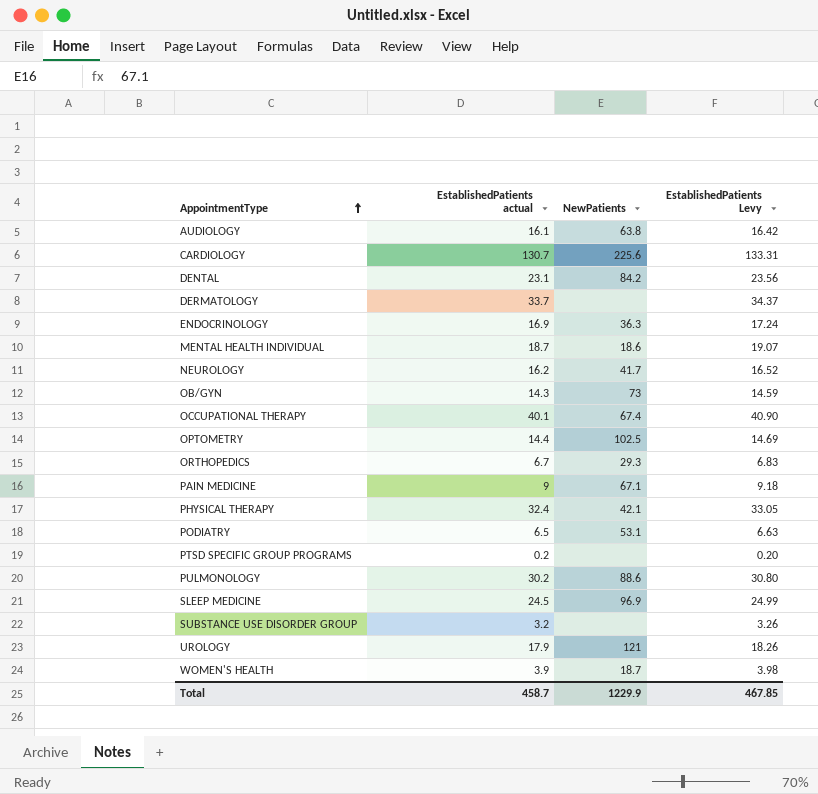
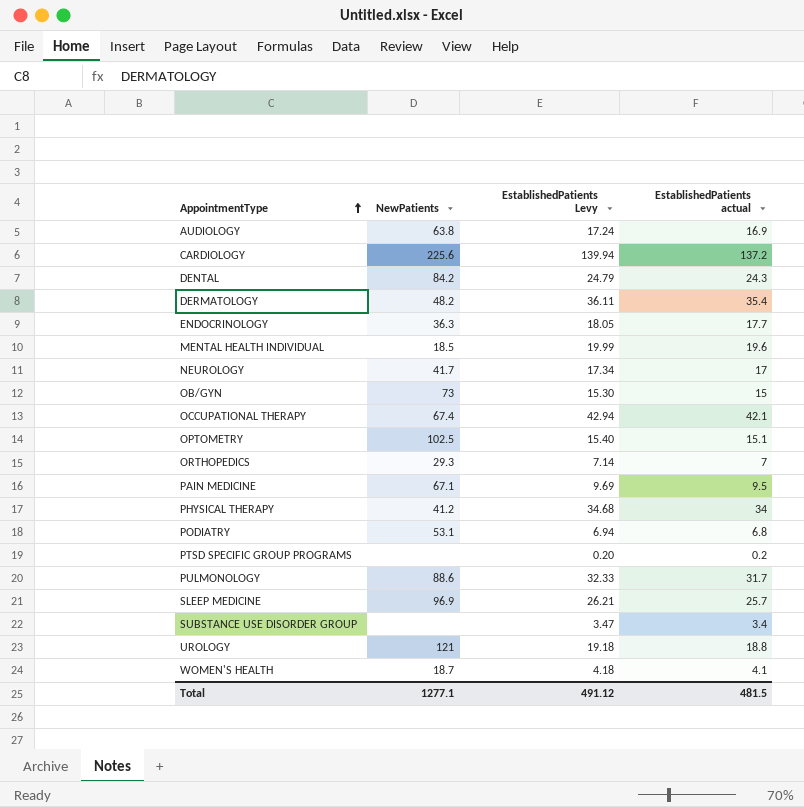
column EstablishedPatients actual | position: 2 -> 4
AUDIOLOGY | EstablishedPatients Levy: 16.42 -> 17.24
AUDIOLOGY | EstablishedPatients actual: 16.1 -> 16.9
CARDIOLOGY | EstablishedPatients Levy: 133.31 -> 139.94
CARDIOLOGY | EstablishedPatients actual: 130.7 -> 137.2
DENTAL | EstablishedPatients Levy: 23.56 -> 24.79
DENTAL | EstablishedPatients actual: 23.1 -> 24.3
DERMATOLOGY | NewPatients: none -> 48.2
DERMATOLOGY | EstablishedPatients Levy: 34.37 -> 36.11
DERMATOLOGY | EstablishedPatients actual: 33.7 -> 35.4
ENDOCRINOLOGY | EstablishedPatients Levy: 17.24 -> 18.05
ENDOCRINOLOGY | EstablishedPatients actual: 16.9 -> 17.7
MENTAL HEALTH INDIVIDUAL | NewPatients: 18.6 -> 18.5
MENTAL HEALTH INDIVIDUAL | EstablishedPatients Levy: 19.07 -> 19.99
MENTAL HEALTH INDIVIDUAL | EstablishedPatients actual: 18.7 -> 19.6
NEUROLOGY | EstablishedPatients Levy: 16.52 -> 17.34
NEUROLOGY | EstablishedPatients actual: 16.2 -> 17
OB/GYN | EstablishedPatients Levy: 14.59 -> 15.30
OB/GYN | EstablishedPatients actual: 14.3 -> 15
OCCUPATIONAL THERAPY | EstablishedPatients Levy: 40.90 -> 42.94
OCCUPATIONAL THERAPY | EstablishedPatients actual: 40.1 -> 42.1
OPTOMETRY | EstablishedPatients Levy: 14.69 -> 15.40
OPTOMETRY | EstablishedPatients actual: 14.4 -> 15.1
ORTHOPEDICS | EstablishedPatients Levy: 6.83 -> 7.14
ORTHOPEDICS | EstablishedPatients actual: 6.7 -> 7
PAIN MEDICINE | EstablishedPatients Levy: 9.18 -> 9.69
PAIN MEDICINE | EstablishedPatients actual: 9 -> 9.5
PHYSICAL THERAPY | NewPatients: 42.1 -> 41.2
PHYSICAL THERAPY | EstablishedPatients Levy: 33.05 -> 34.68
PHYSICAL THERAPY | EstablishedPatients actual: 32.4 -> 34
PODIATRY | EstablishedPatients Levy: 6.63 -> 6.94
PODIATRY | EstablishedPatients actual: 6.5 -> 6.8
PULMONOLOGY | EstablishedPatients Levy: 30.80 -> 32.33
PULMONOLOGY | EstablishedPatients actual: 30.2 -> 31.7
SLEEP MEDICINE | EstablishedPatients Levy: 24.99 -> 26.21
SLEEP MEDICINE | EstablishedPatients actual: 24.5 -> 25.7
SUBSTANCE USE DISORDER GROUP | EstablishedPatients Levy: 3.26 -> 3.47
SUBSTANCE USE DISORDER GROUP | EstablishedPatients actual: 3.2 -> 3.4
UROLOGY | EstablishedPatients Levy: 18.26 -> 19.18
UROLOGY | EstablishedPatients actual: 17.9 -> 18.8
WOMEN'S HEALTH | EstablishedPatients Levy: 3.98 -> 4.18
WOMEN'S HEALTH | EstablishedPatients actual: 3.9 -> 4.1
Total | NewPatients: 1229.9 -> 1277.1
Total | EstablishedPatients Levy: 467.85 -> 491.12
Total | EstablishedPatients actual: 458.7 -> 481.5

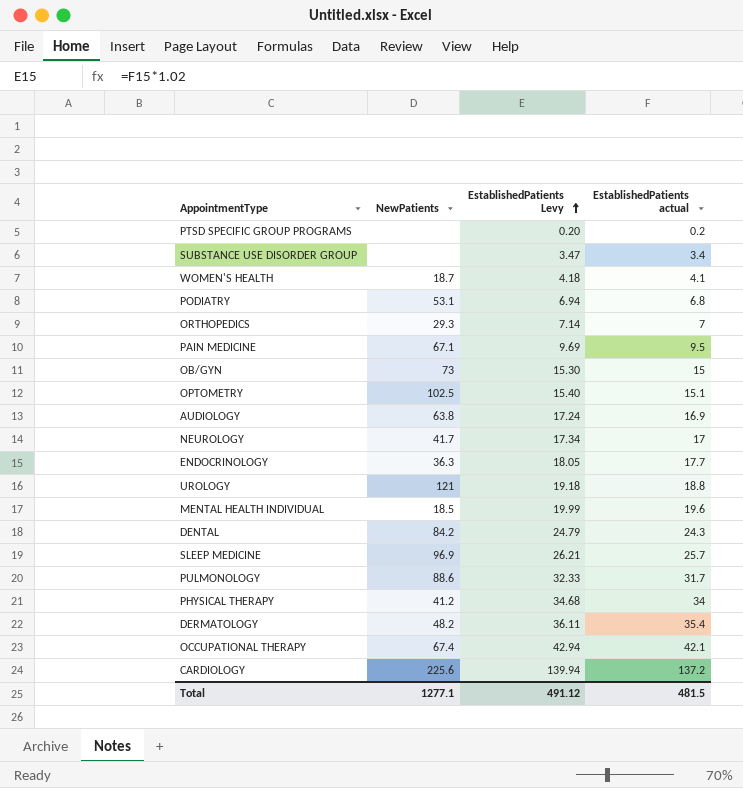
row order: AppointmentType ascending -> EstablishedPatients Levy ascending

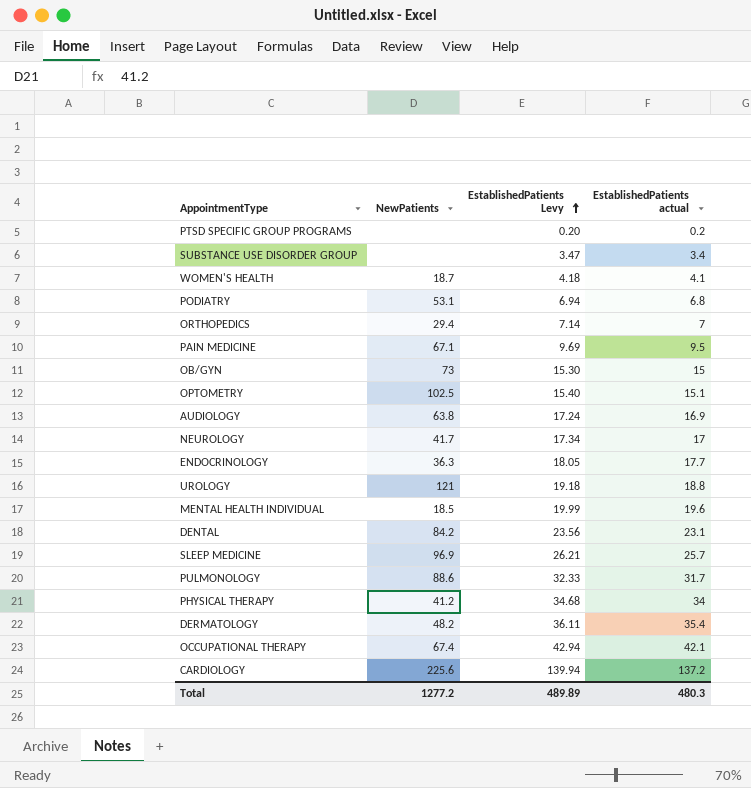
ORTHOPEDICS | NewPatients: 29.3 -> 29.4
DENTAL | EstablishedPatients Levy: 24.79 -> 23.56
DENTAL | EstablishedPatients actual: 24.3 -> 23.1
Total | NewPatients: 1277.1 -> 1277.2
Total | EstablishedPatients Levy: 491.12 -> 489.89
Total | EstablishedPatients actual: 481.5 -> 480.3

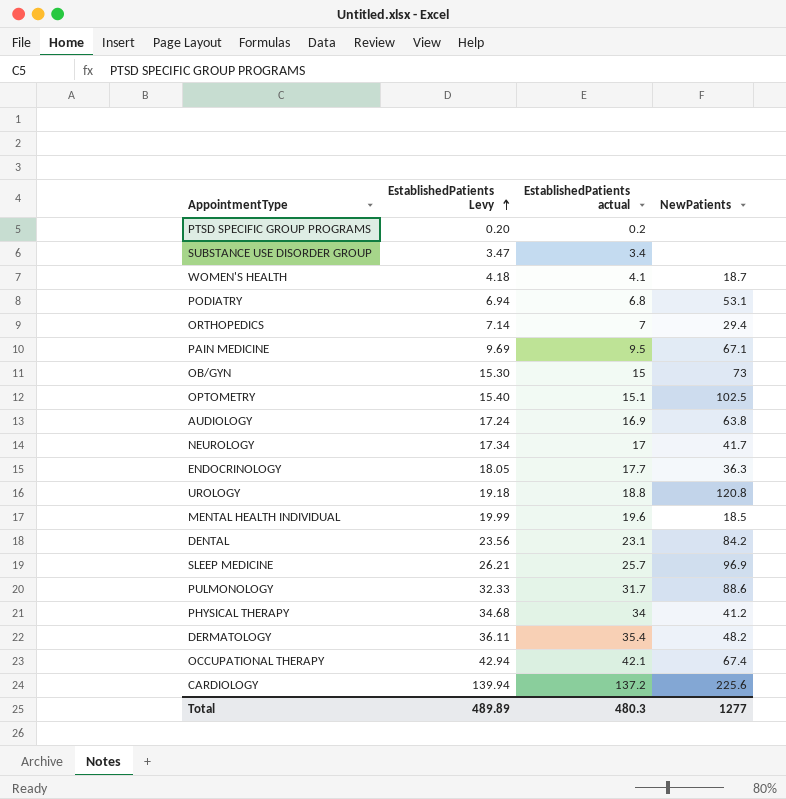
column NewPatients | position: 2 -> 4
UROLOGY | NewPatients: 121 -> 120.8
Total | NewPatients: 1277.2 -> 1277

